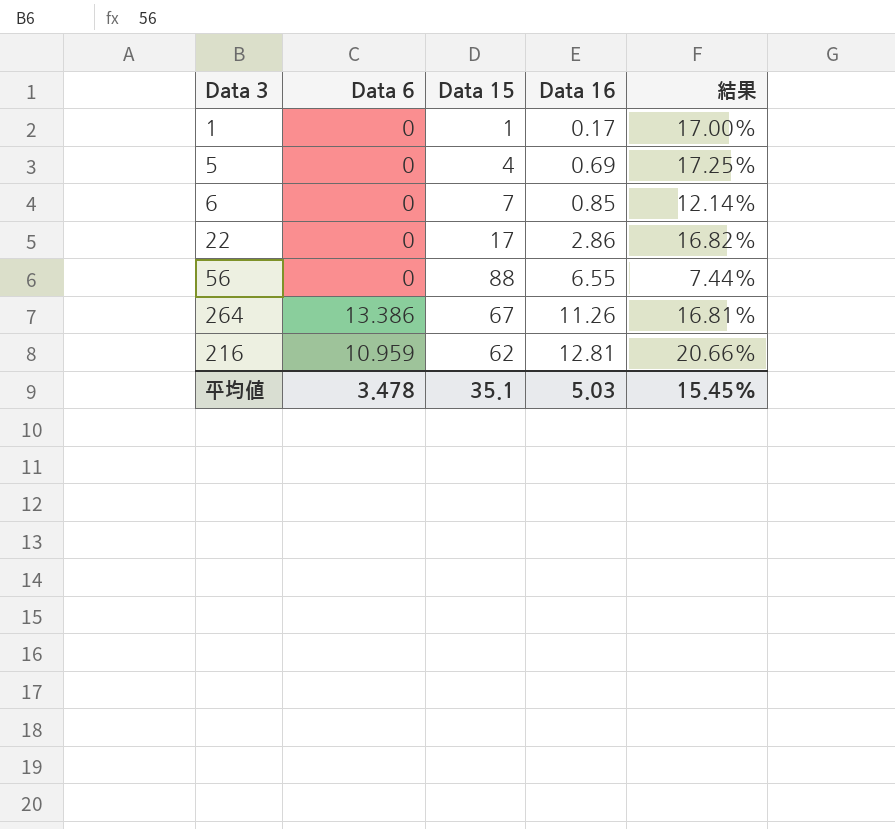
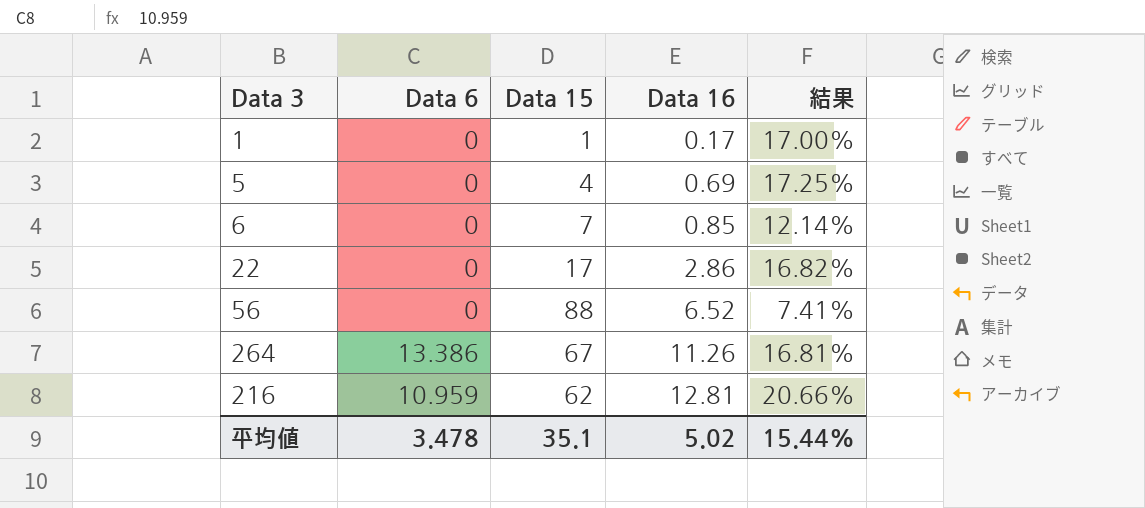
56 | Data 16: 6.55 -> 6.52
56 | 結果: 7.44% -> 7.41%
平均値 | Data 16: 5.03 -> 5.02
平均値 | 結果: 15.45% -> 15.44%

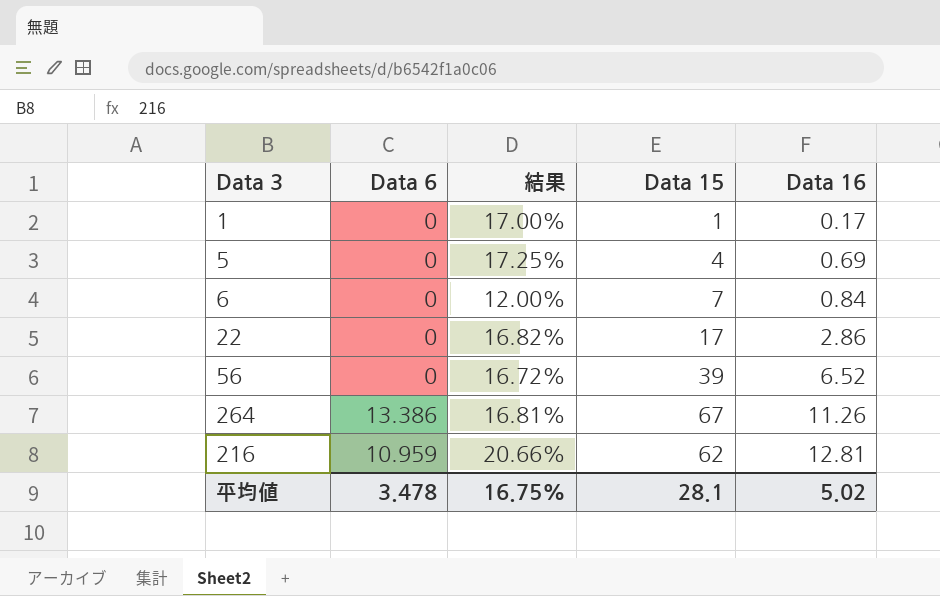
column 結果 | position: 5 -> 3
6 | 結果: 12.14% -> 12.00%
6 | Data 16: 0.85 -> 0.84
56 | 結果: 7.41% -> 16.72%
56 | Data 15: 88 -> 39
平均値 | 結果: 15.44% -> 16.75%
平均値 | Data 15: 35.1 -> 28.1

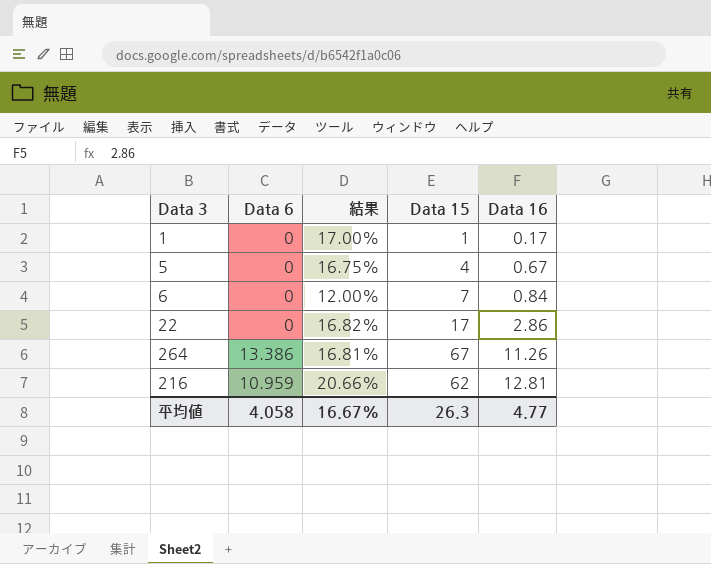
row 56: 0 | 16.72% | 39 | 6.52 -> none
5 | 結果: 17.25% -> 16.75%
5 | Data 16: 0.69 -> 0.67
平均値 | Data 6: 3.478 -> 4.058
平均値 | 結果: 16.75% -> 16.67%
平均値 | Data 15: 28.1 -> 26.3
平均値 | Data 16: 5.02 -> 4.77

